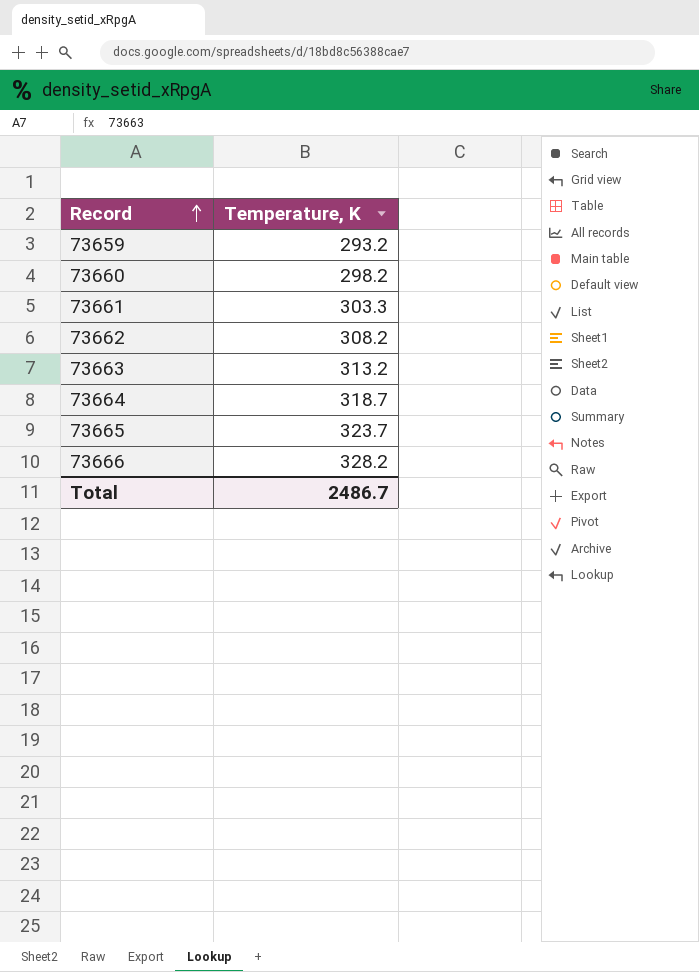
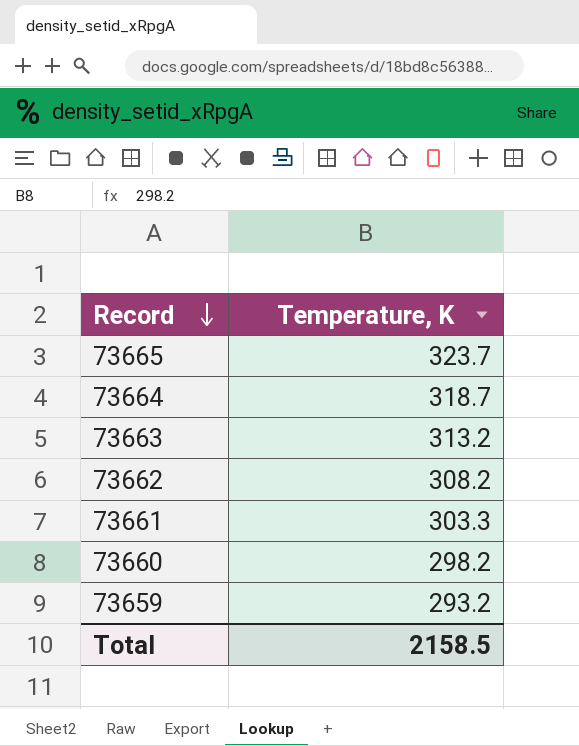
row order: Record ascending -> Record descending
row 73666: 328.2 -> none
Total | Temperature, K: 2486.7 -> 2158.5

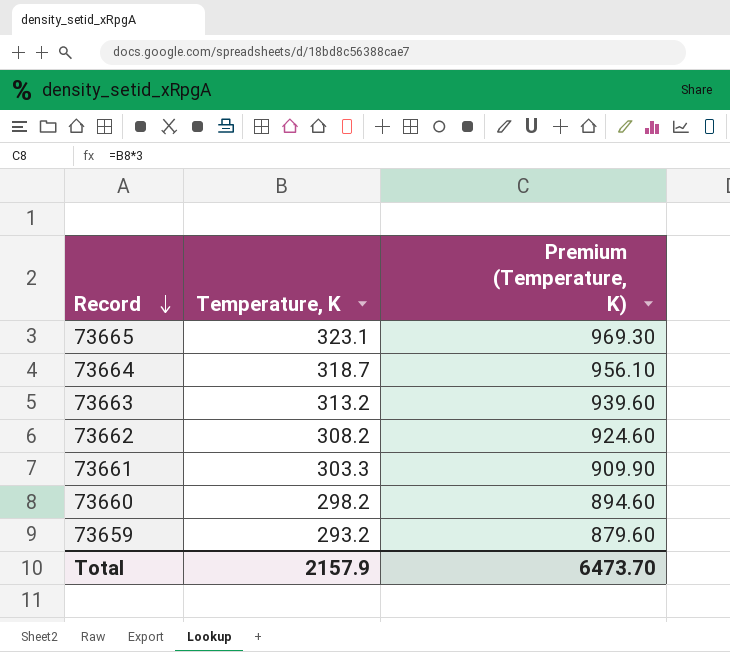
column Premium (Temperature, K) | formula: none -> [Temperature, K] * 3
73665 | Temperature, K: 323.7 -> 323.1
Total | Temperature, K: 2158.5 -> 2157.9

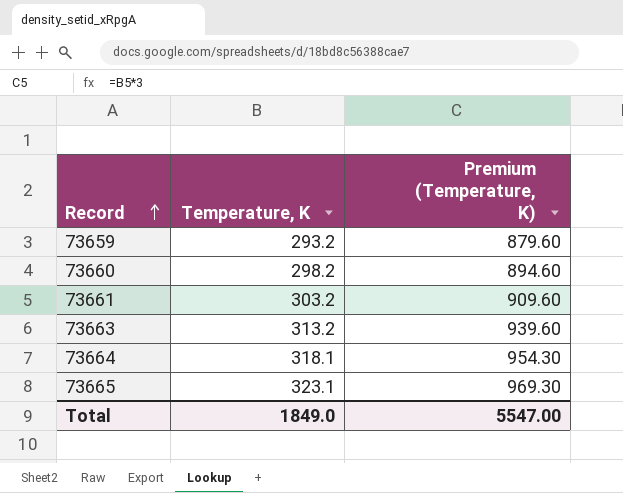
row order: Record descending -> Record ascending
row 73662: 308.2 | 924.60 -> none
73661 | Temperature, K: 303.3 -> 303.2
73661 | Premium (Temperature, K): 909.90 -> 909.60
73664 | Temperature, K: 318.7 -> 318.1
73664 | Premium (Temperature, K): 956.10 -> 954.30
Total | Temperature, K: 2157.9 -> 1849.0
Total | Premium (Temperature, K): 6473.70 -> 5547.00

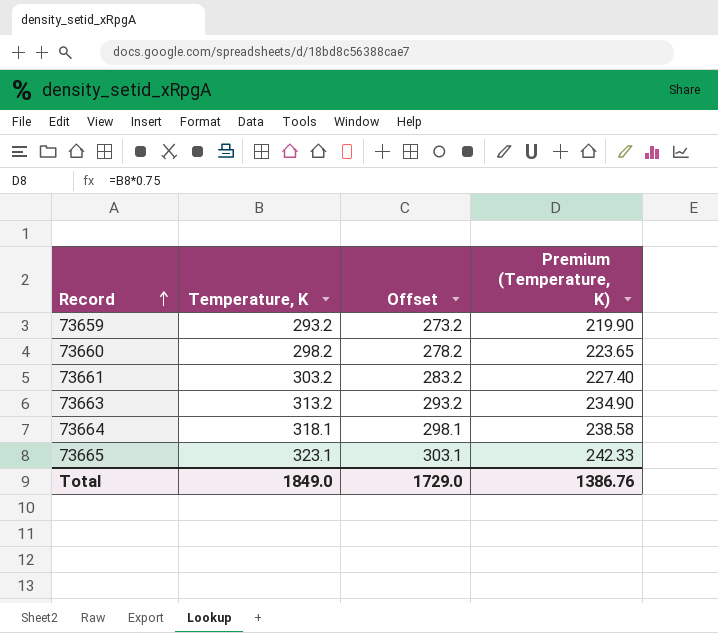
column Offset | formula: none -> [Temperature, K] - 20
column Premium (Temperature, K) | formula: [Temperature, K] * 3 -> [Temperature, K] * 0.75
Total | Premium (Temperature, K): 5547.00 -> 1386.76

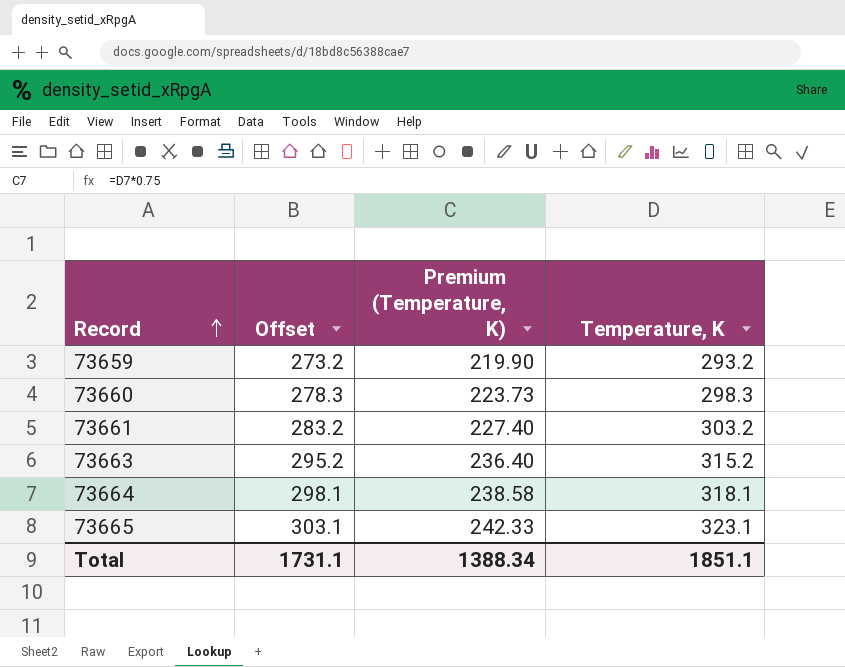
column Temperature, K | position: 2 -> 4
73660 | Offset: 278.2 -> 278.3
73660 | Premium (Temperature, K): 223.65 -> 223.73
73660 | Temperature, K: 298.2 -> 298.3
73663 | Offset: 293.2 -> 295.2
73663 | Premium (Temperature, K): 234.90 -> 236.40
73663 | Temperature, K: 313.2 -> 315.2
Total | Offset: 1729.0 -> 1731.1
Total | Premium (Temperature, K): 1386.76 -> 1388.34
Total | Temperature, K: 1849.0 -> 1851.1

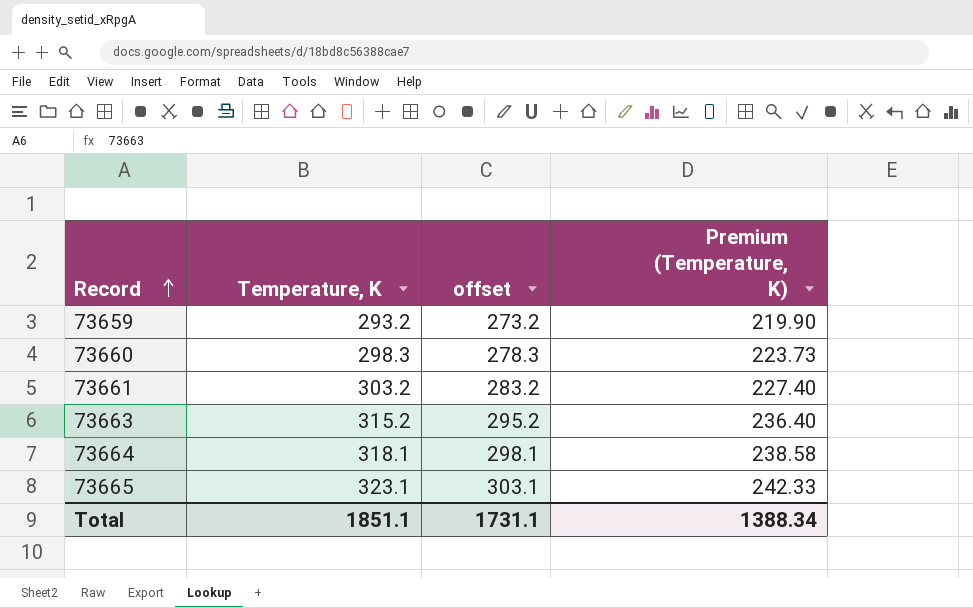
column Temperature, K | position: 4 -> 2
column name: Offset -> offset

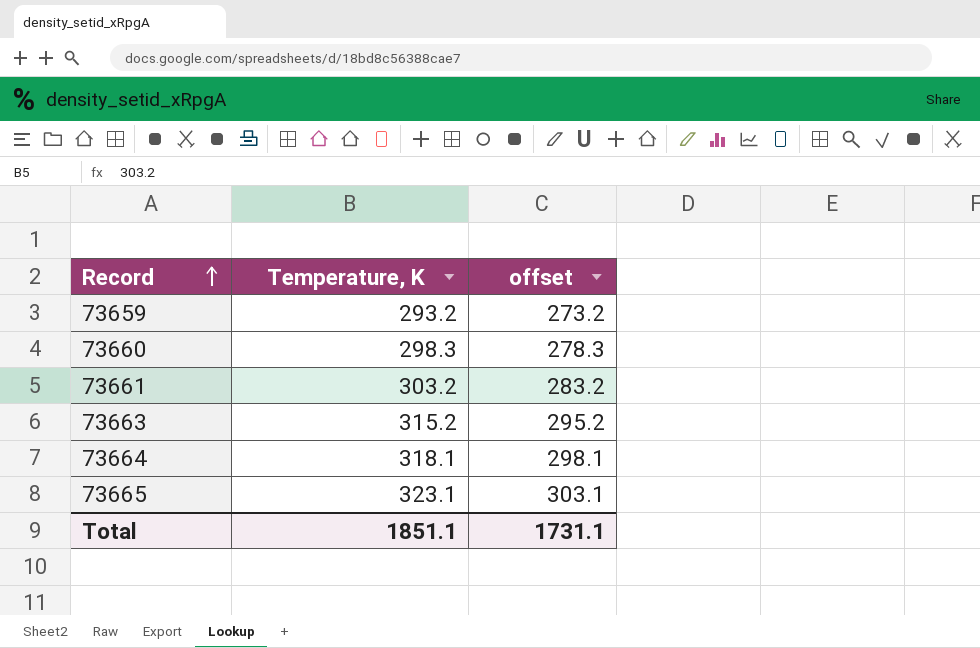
column Premium (Temperature, K) | formula: [Temperature, K] * 0.75 -> none

